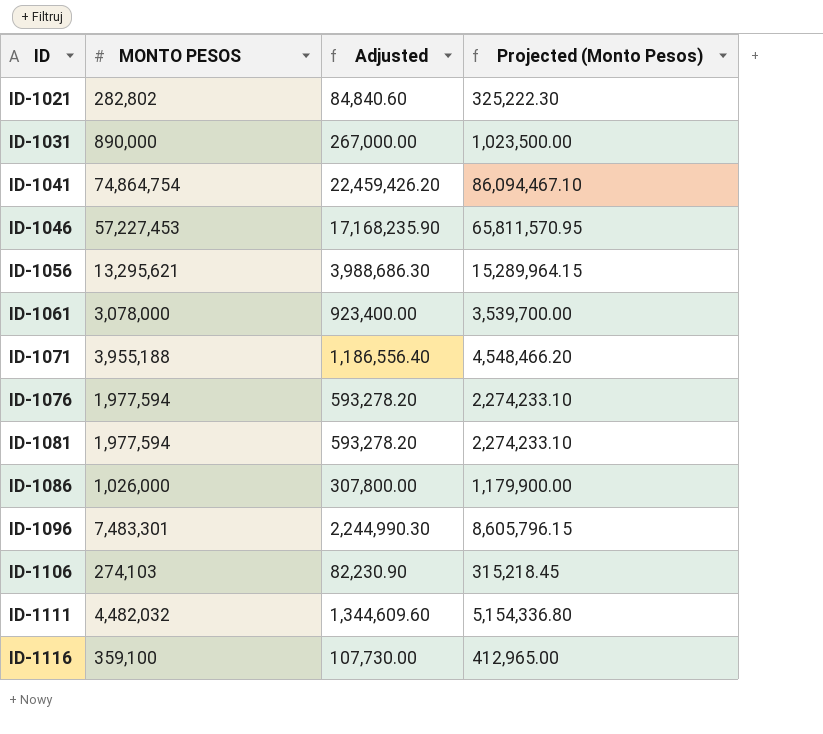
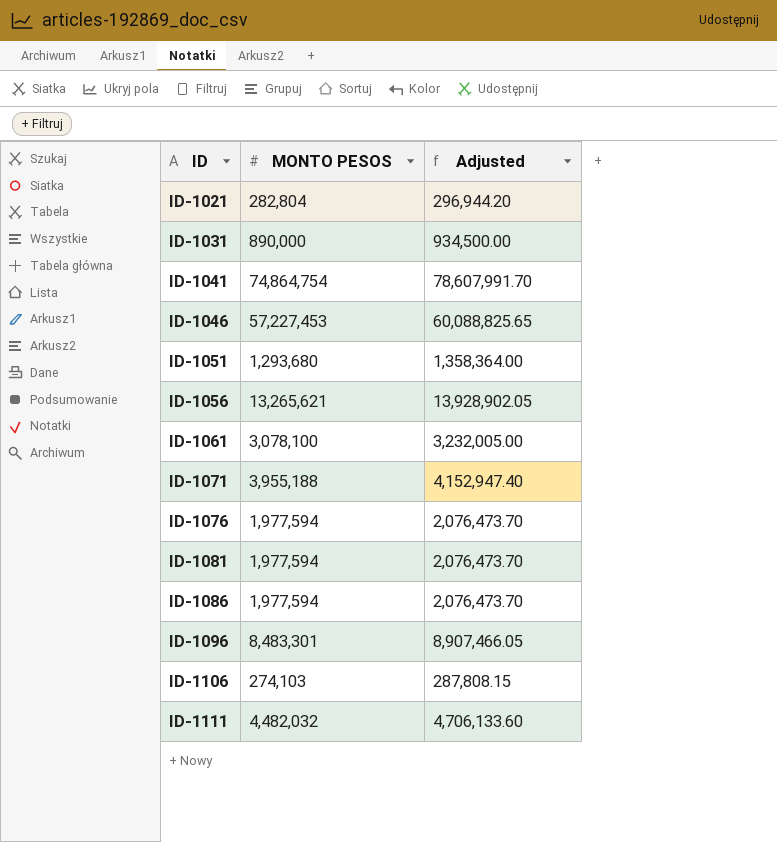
column Projected (Monto Pesos) | formula: [MONTO PESOS] * 1.15 -> none
column Adjusted | formula: [MONTO PESOS] * 0.3 -> [MONTO PESOS] * 1.05
row ID-1116: 359,100 | 107,730.00 | 412,965.00 -> none
ID-1021 | MONTO PESOS: 282,802 -> 282,804
row ID-1051: none -> 1,293,680 | 1,358,364.00
ID-1056 | MONTO PESOS: 13,295,621 -> 13,265,621
ID-1061 | MONTO PESOS: 3,078,000 -> 3,078,100
ID-1086 | MONTO PESOS: 1,026,000 -> 1,977,594
ID-1096 | MONTO PESOS: 7,483,301 -> 8,483,301

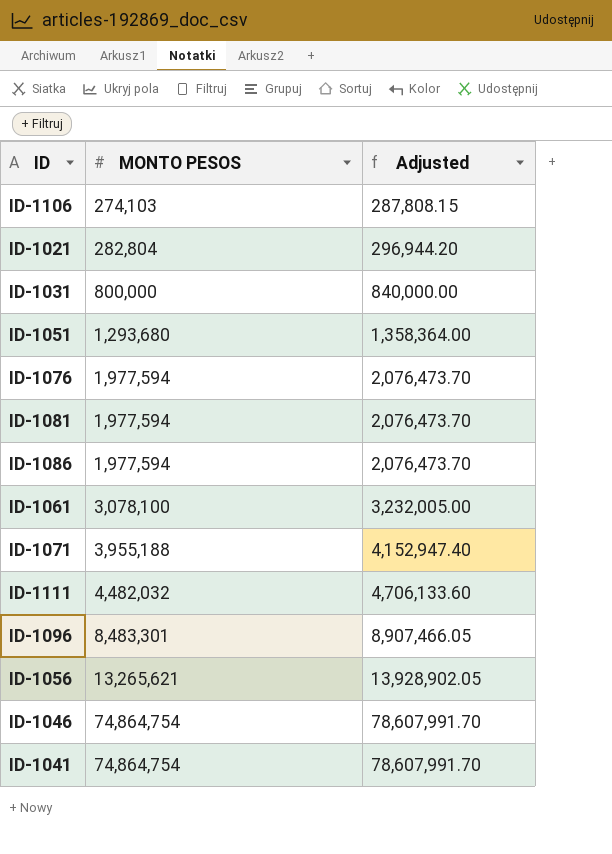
row order: ID ascending -> MONTO PESOS ascending
ID-1031 | MONTO PESOS: 890,000 -> 800,000
ID-1031 | Adjusted: 934,500.00 -> 840,000.00
ID-1046 | MONTO PESOS: 57,227,453 -> 74,864,754
ID-1046 | Adjusted: 60,088,825.65 -> 78,607,991.70

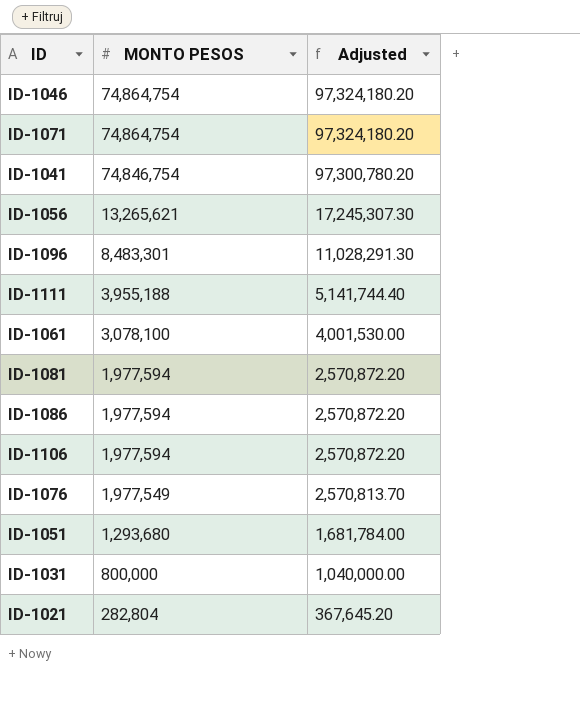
row order: MONTO PESOS ascending -> MONTO PESOS descending
column Adjusted | formula: [MONTO PESOS] * 1.05 -> [MONTO PESOS] * 1.3
ID-1071 | MONTO PESOS: 3,955,188 -> 74,864,754
ID-1041 | MONTO PESOS: 74,864,754 -> 74,846,754
ID-1111 | MONTO PESOS: 4,482,032 -> 3,955,188
ID-1106 | MONTO PESOS: 274,103 -> 1,977,594
ID-1076 | MONTO PESOS: 1,977,594 -> 1,977,549

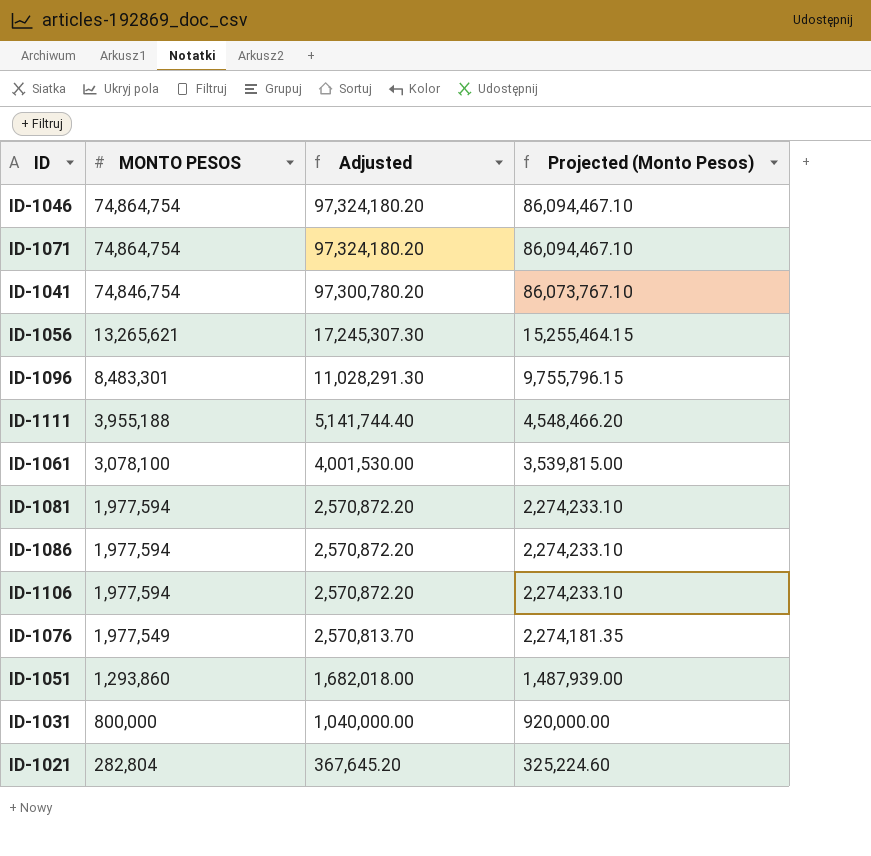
column Projected (Monto Pesos) | formula: none -> [MONTO PESOS] * 1.15
ID-1051 | MONTO PESOS: 1,293,680 -> 1,293,860
ID-1051 | Adjusted: 1,681,784.00 -> 1,682,018.00

